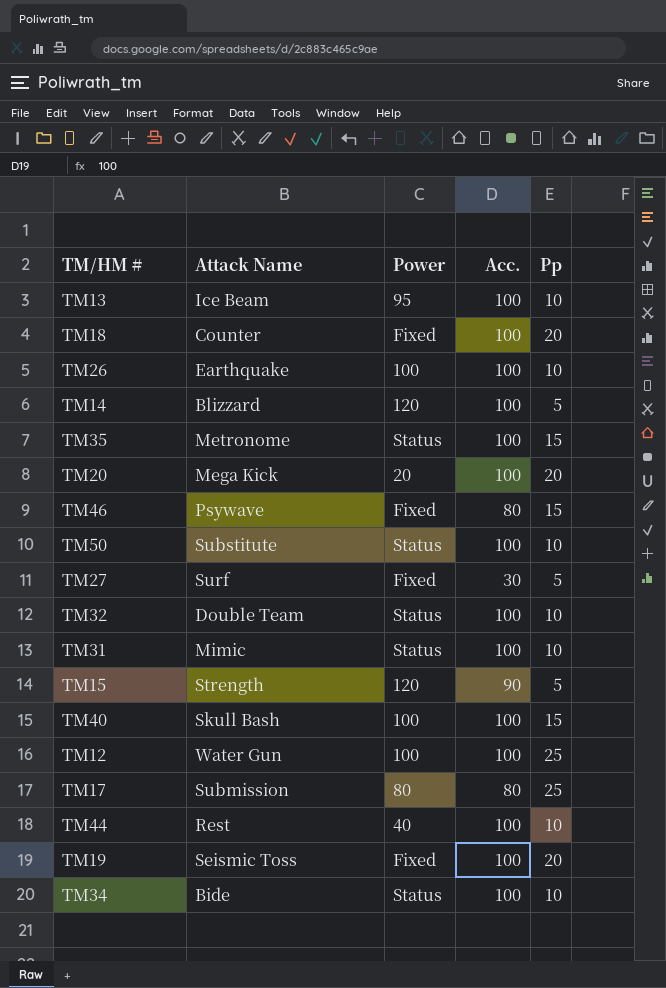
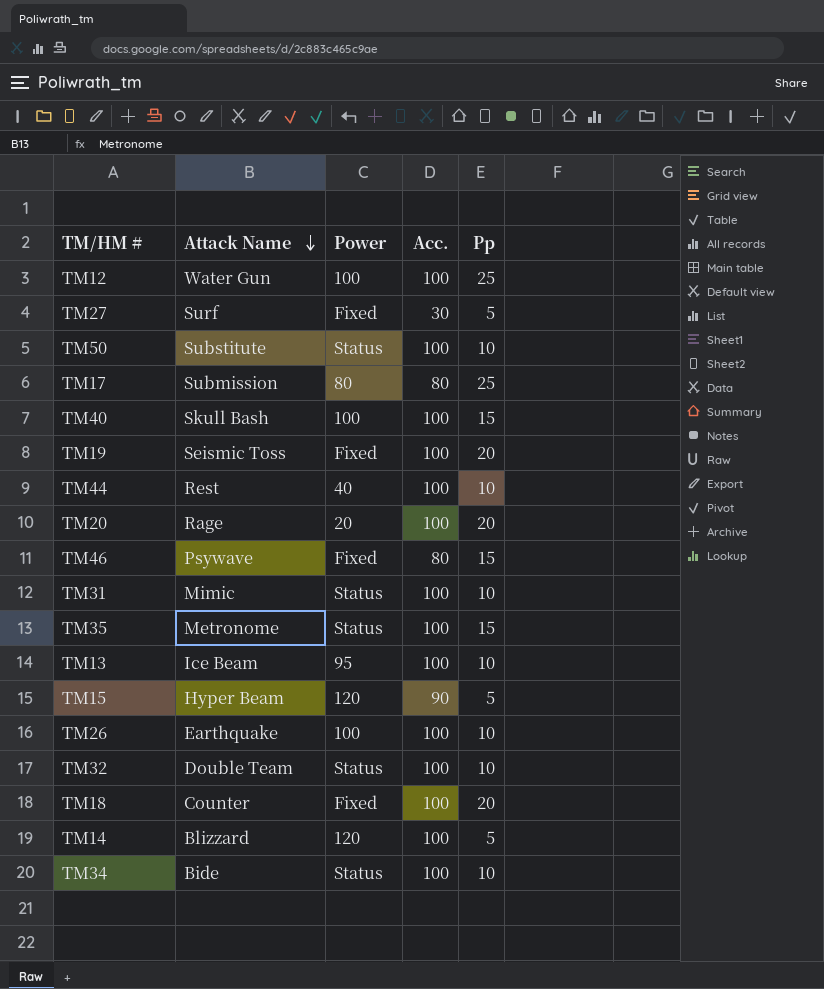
row order: none -> Attack Name descending
TM20 | Attack Name: Mega Kick -> Rage
TM15 | Attack Name: Strength -> Hyper Beam

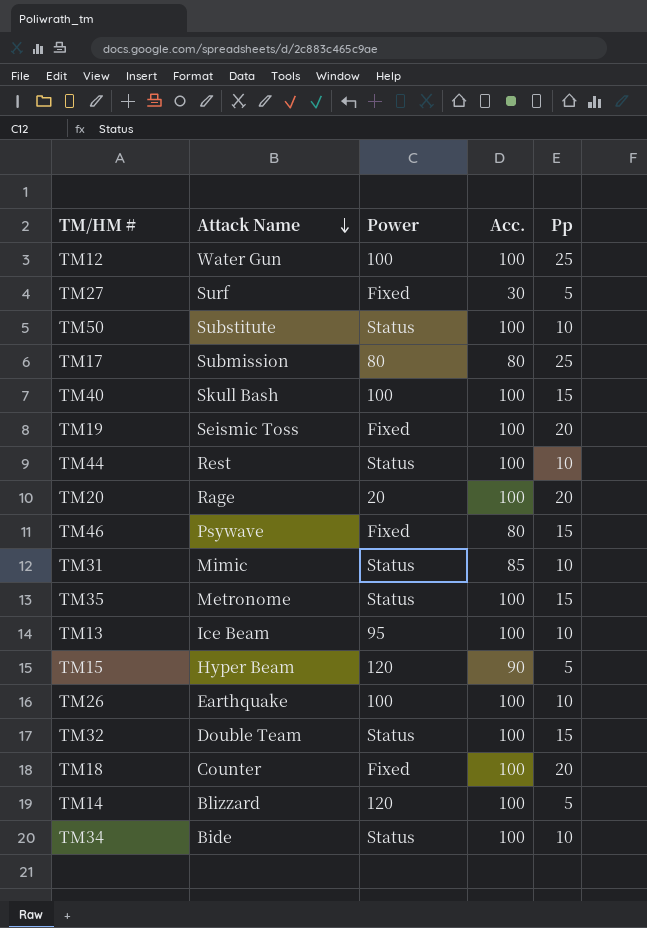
TM44 | Power: 40 -> Status
TM31 | Acc.: 100 -> 85
TM32 | Pp: 10 -> 15

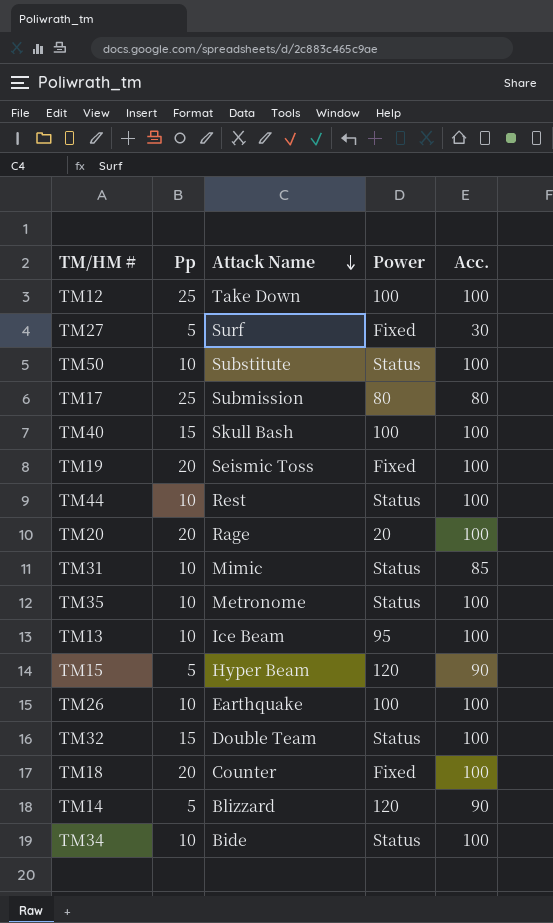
column Pp | position: 5 -> 2
row TM46: Psywave | Fixed | 80 | 15 -> none
TM12 | Attack Name: Water Gun -> Take Down
TM35 | Pp: 15 -> 10
TM14 | Acc.: 100 -> 90

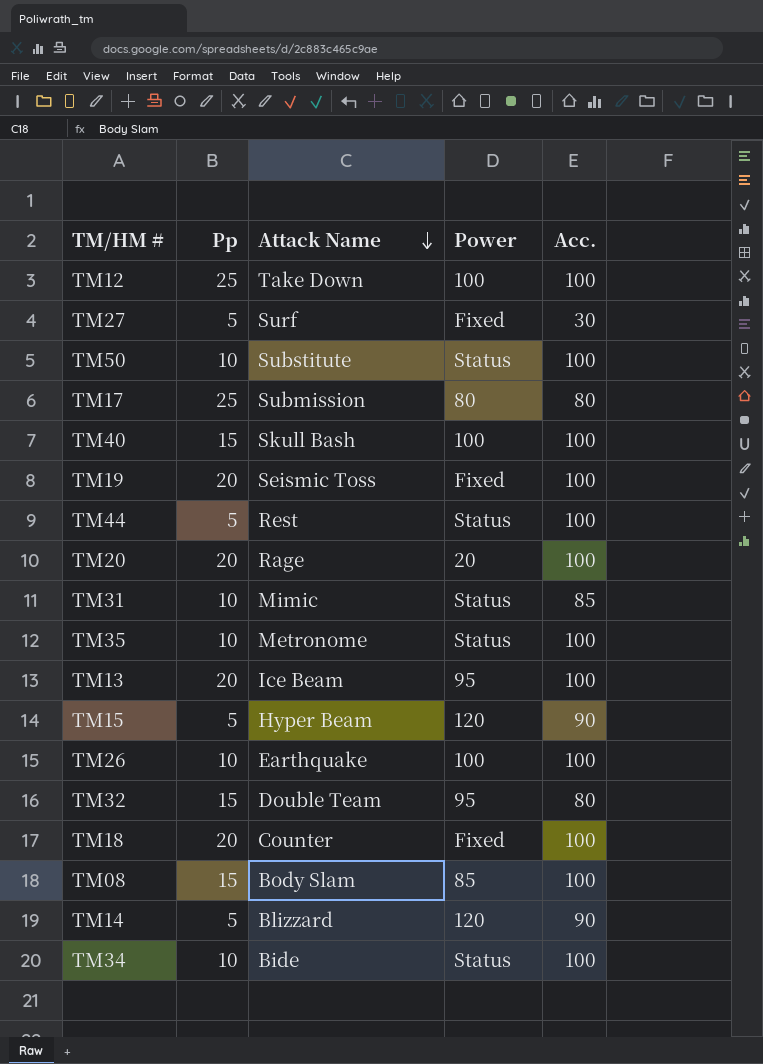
TM44 | Pp: 10 -> 5
TM13 | Pp: 10 -> 20
TM32 | Power: Status -> 95
TM32 | Acc.: 100 -> 80
row TM08: none -> 15 | Body Slam | 85 | 100

